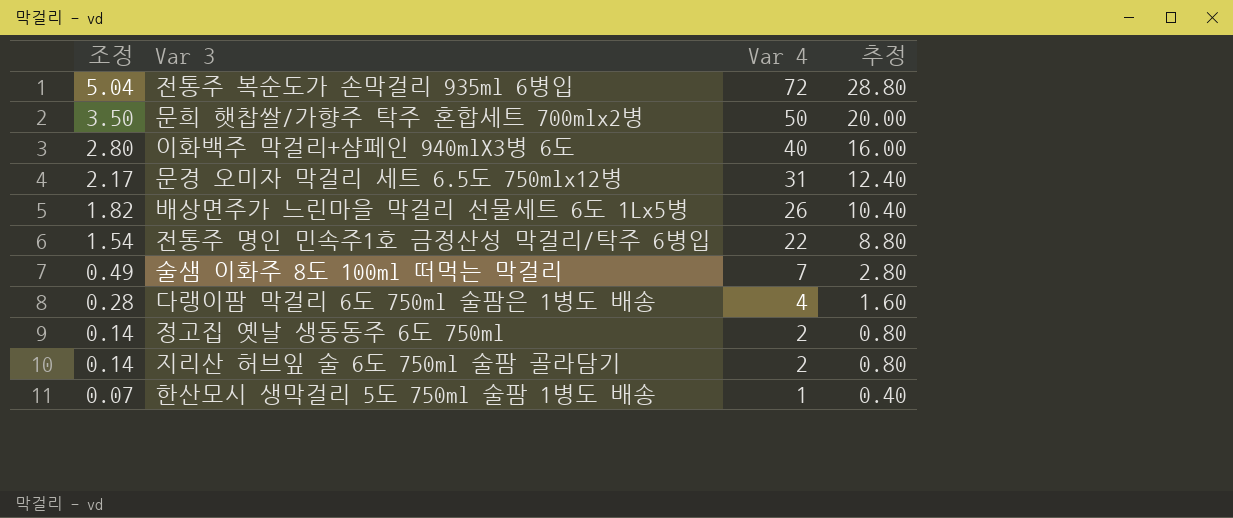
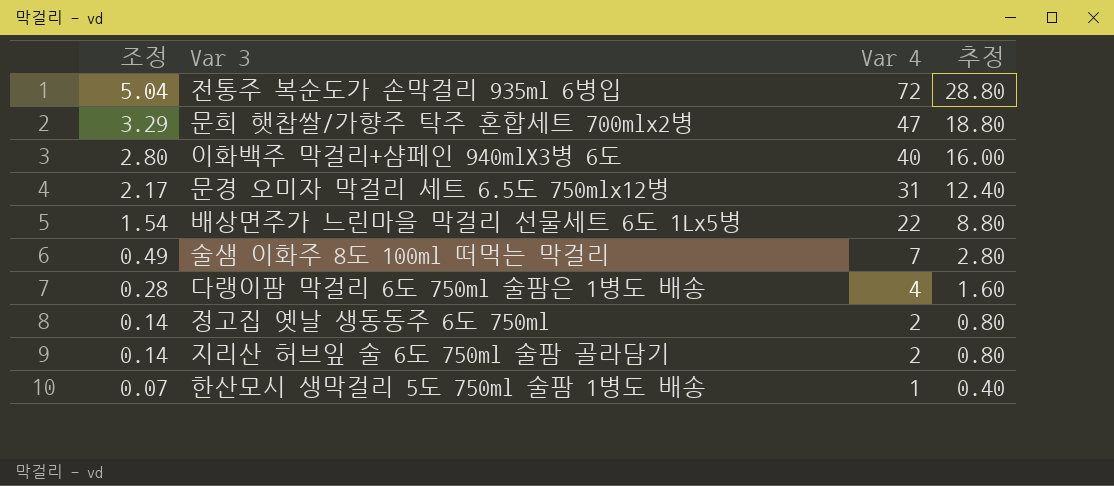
row 전통주 명인 민속주1호 금정산성 막걸리/탁주 6병입: 1.54 | 22 | 8.80 -> none
문희 햇찹쌀/가향주 탁주 혼합세트 700mlx2병 | 조정: 3.50 -> 3.29
문희 햇찹쌀/가향주 탁주 혼합세트 700mlx2병 | Var 4: 50 -> 47
문희 햇찹쌀/가향주 탁주 혼합세트 700mlx2병 | 추정: 20.00 -> 18.80
배상면주가 느린마을 막걸리 선물세트 6도 1Lx5병 | 조정: 1.82 -> 1.54
배상면주가 느린마을 막걸리 선물세트 6도 1Lx5병 | Var 4: 26 -> 22
배상면주가 느린마을 막걸리 선물세트 6도 1Lx5병 | 추정: 10.40 -> 8.80

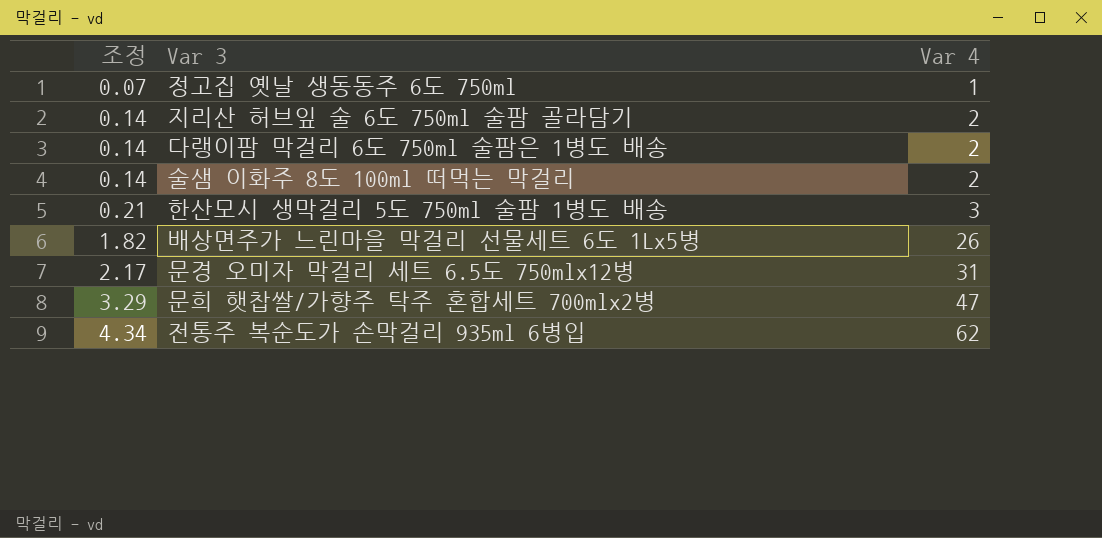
row order: 조정 descending -> 조정 ascending
column 추정 | formula: [Var 4] * 0.4 -> none
row 이화백주 막걸리+샴페인 940mlX3병 6도: 2.80 | 40 | 16.00 -> none
정고집 옛날 생동동주 6도 750ml | 조정: 0.14 -> 0.07
정고집 옛날 생동동주 6도 750ml | Var 4: 2 -> 1
다랭이팜 막걸리 6도 750ml 술팜은 1병도 배송 | 조정: 0.28 -> 0.14
다랭이팜 막걸리 6도 750ml 술팜은 1병도 배송 | Var 4: 4 -> 2
술샘 이화주 8도 100ml 떠먹는 막걸리 | 조정: 0.49 -> 0.14
술샘 이화주 8도 100ml 떠먹는 막걸리 | Var 4: 7 -> 2
한산모시 생막걸리 5도 750ml 술팜 1병도 배송 | 조정: 0.07 -> 0.21
한산모시 생막걸리 5도 750ml 술팜 1병도 배송 | Var 4: 1 -> 3
배상면주가 느린마을 막걸리 선물세트 6도 1Lx5병 | 조정: 1.54 -> 1.82
배상면주가 느린마을 막걸리 선물세트 6도 1Lx5병 | Var 4: 22 -> 26
전통주 복순도가 손막걸리 935ml 6병입 | 조정: 5.04 -> 4.34
전통주 복순도가 손막걸리 935ml 6병입 | Var 4: 72 -> 62

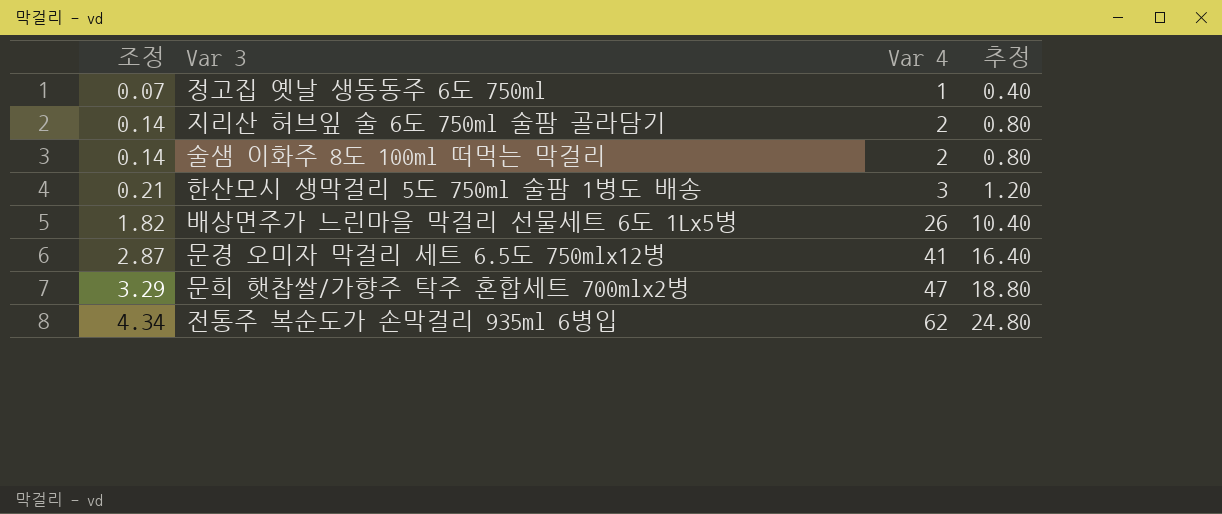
column 추정 | formula: none -> [Var 4] * 0.4
row 다랭이팜 막걸리 6도 750ml 술팜은 1병도 배송: 0.14 | 2 -> none
문경 오미자 막걸리 세트 6.5도 750mlx12병 | 조정: 2.17 -> 2.87
문경 오미자 막걸리 세트 6.5도 750mlx12병 | Var 4: 31 -> 41

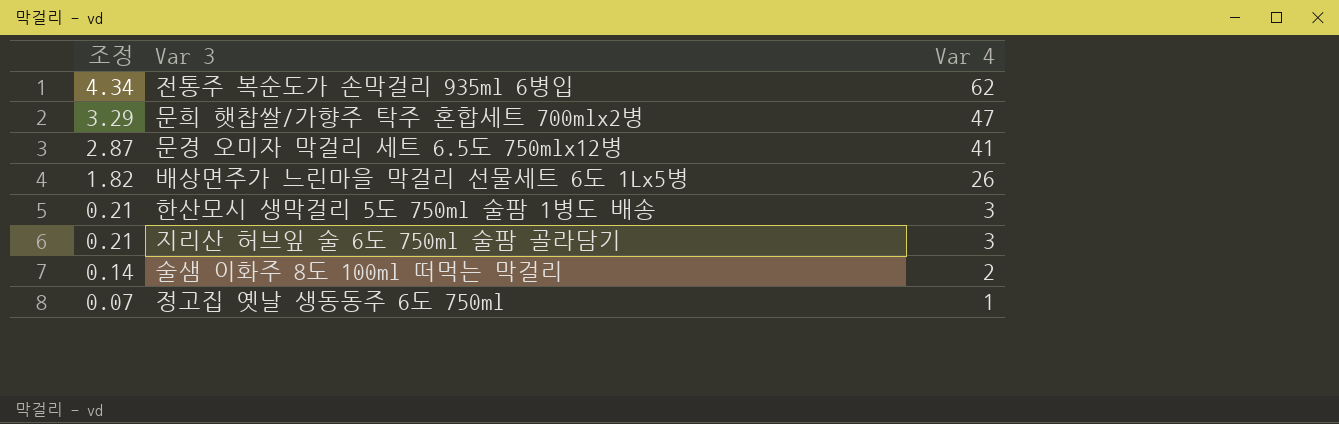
row order: 조정 ascending -> 조정 descending
column 추정 | formula: [Var 4] * 0.4 -> none
지리산 허브잎 술 6도 750ml 술팜 골라담기 | 조정: 0.14 -> 0.21
지리산 허브잎 술 6도 750ml 술팜 골라담기 | Var 4: 2 -> 3

